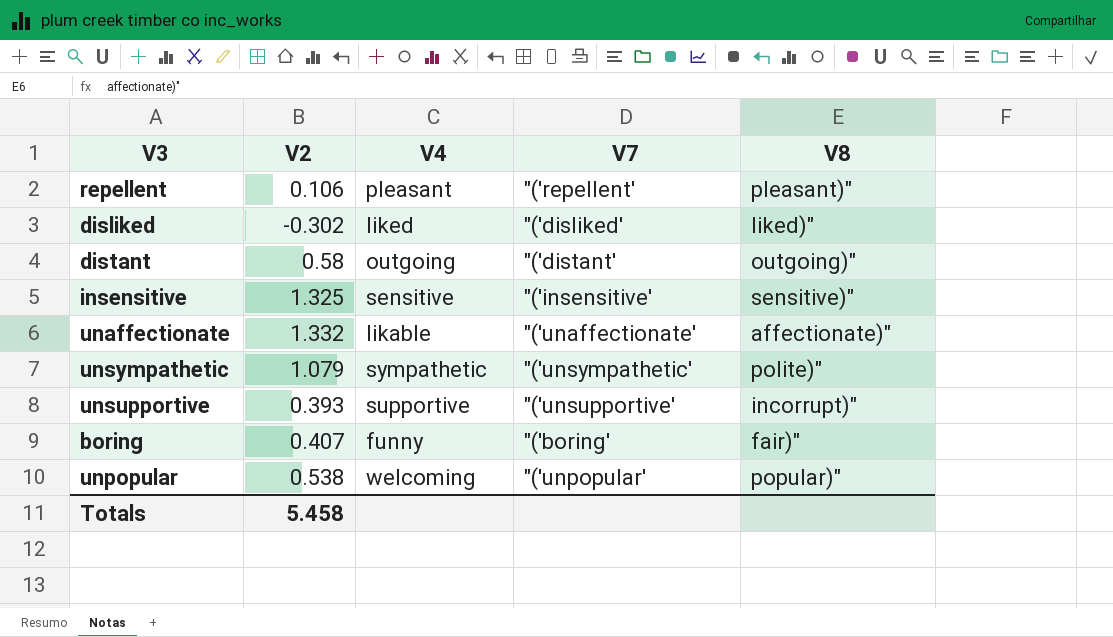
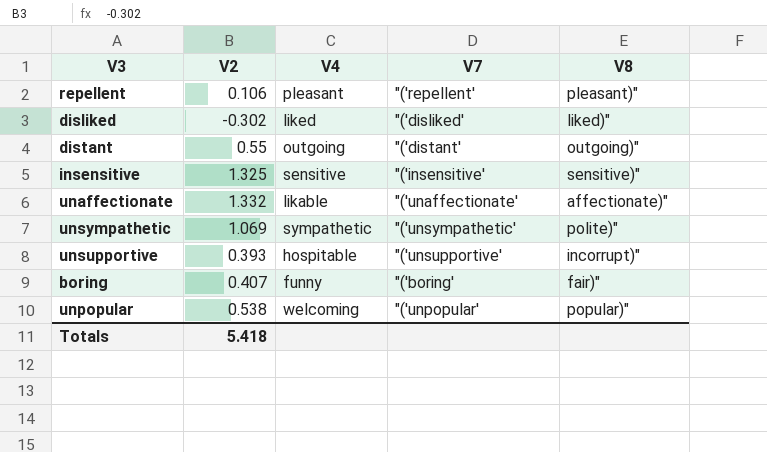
distant | V2: 0.58 -> 0.55
unsympathetic | V2: 1.079 -> 1.069
unsupportive | V4: supportive -> hospitable
Totals | V2: 5.458 -> 5.418

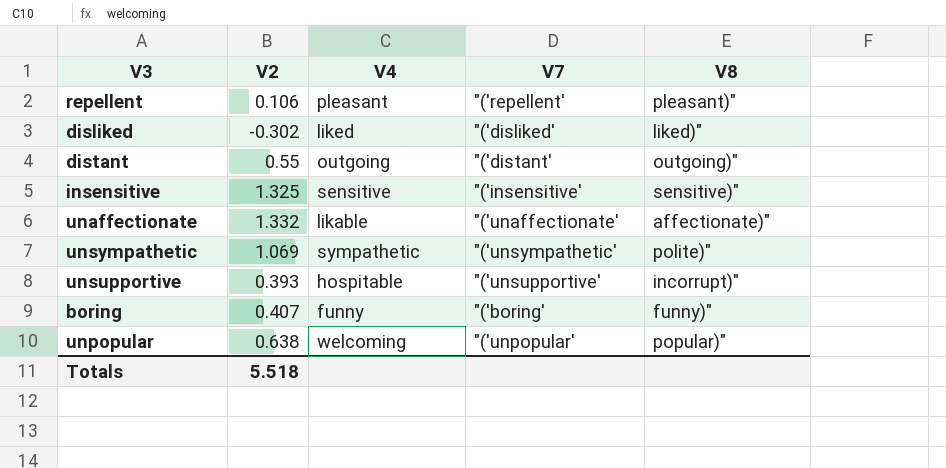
boring | V8: fair)" -> funny)"
unpopular | V2: 0.538 -> 0.638
Totals | V2: 5.418 -> 5.518

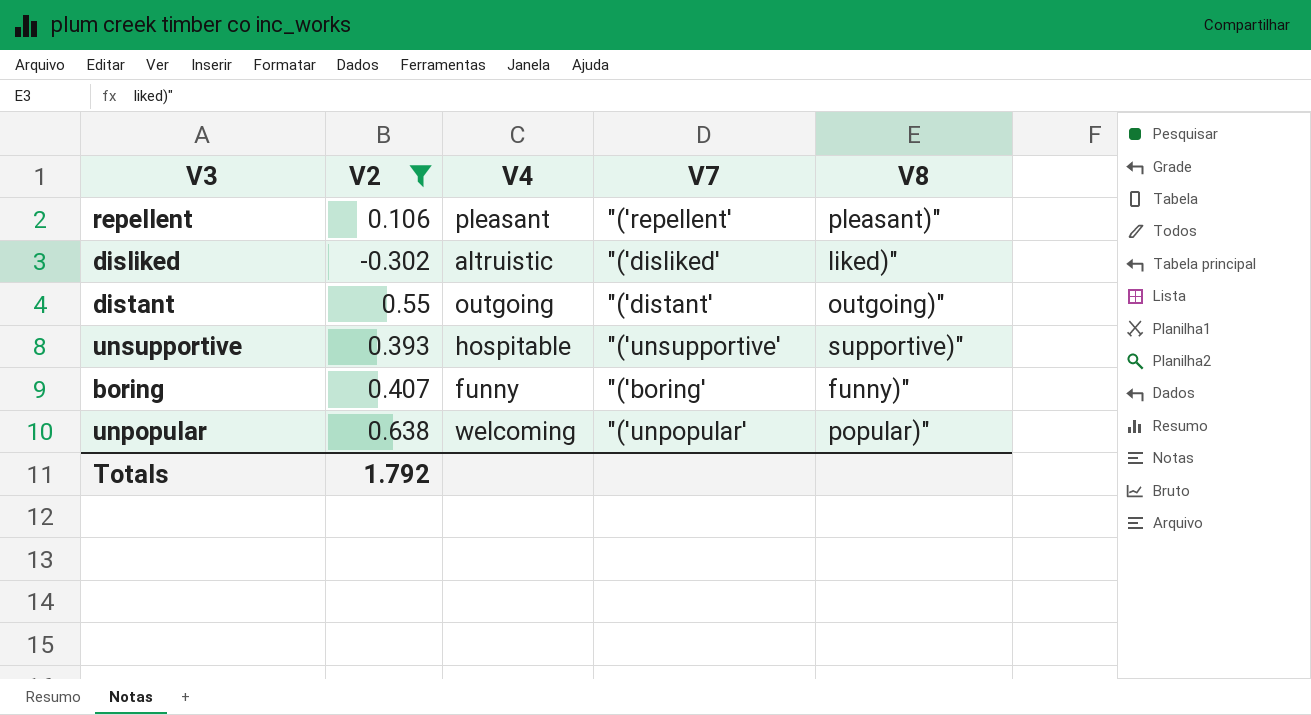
filter: none -> V2 <= 0.638
disliked | V4: liked -> altruistic
unsupportive | V8: incorrupt)" -> supportive)"
Totals | V2: 5.518 -> 1.792

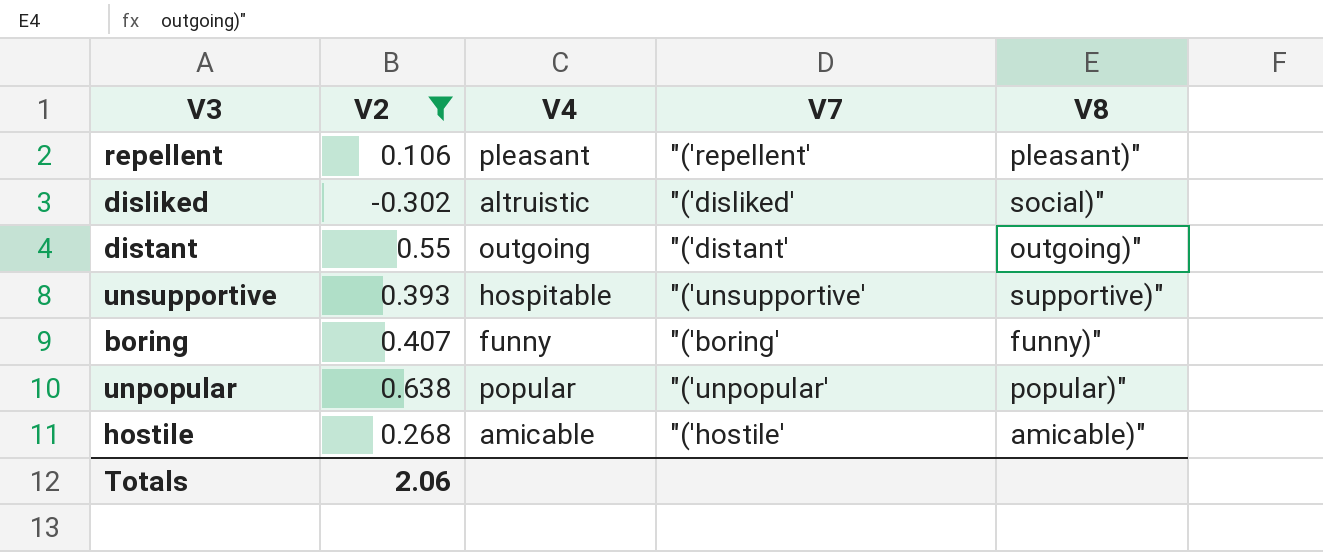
disliked | V8: liked)" -> social)"
unpopular | V4: welcoming -> popular
row hostile: none -> 0.268 | amicable | "('hostile' | amicable)"
Totals | V2: 1.792 -> 2.06

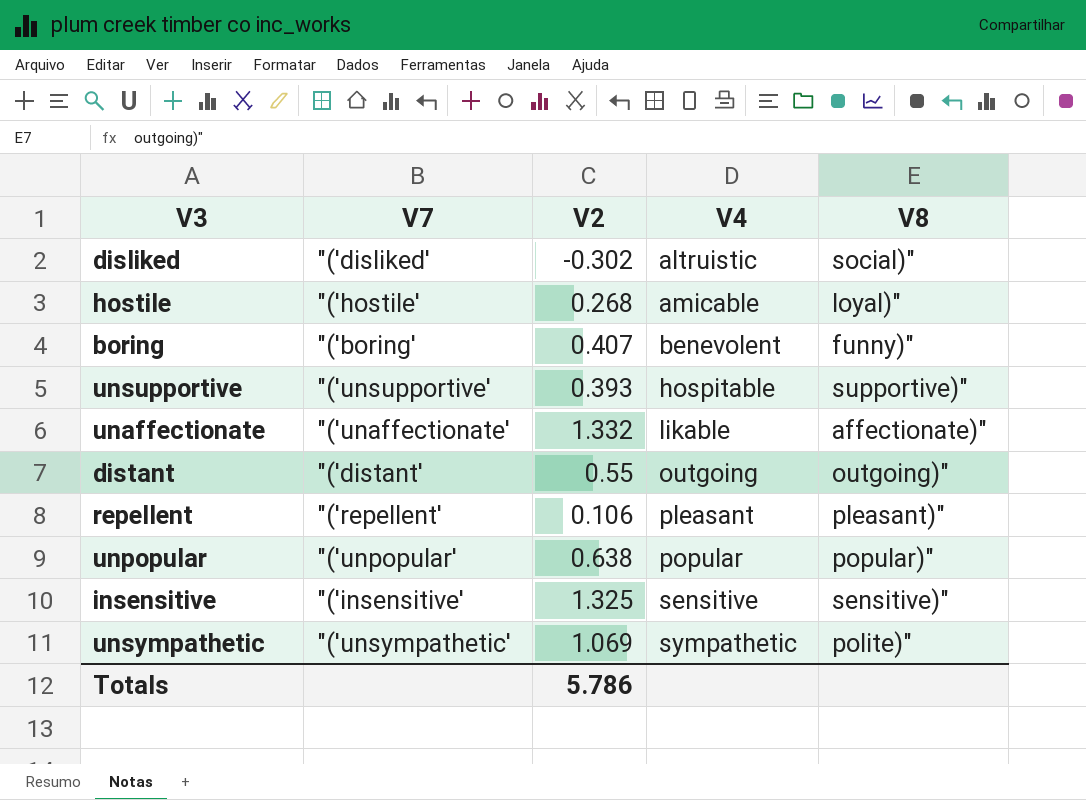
filter: V2 <= 0.638 -> none
row order: none -> V4 ascending
column V7 | position: 4 -> 2
hostile | V8: amicable)" -> loyal)"
boring | V4: funny -> benevolent
Totals | V2: 2.06 -> 5.786

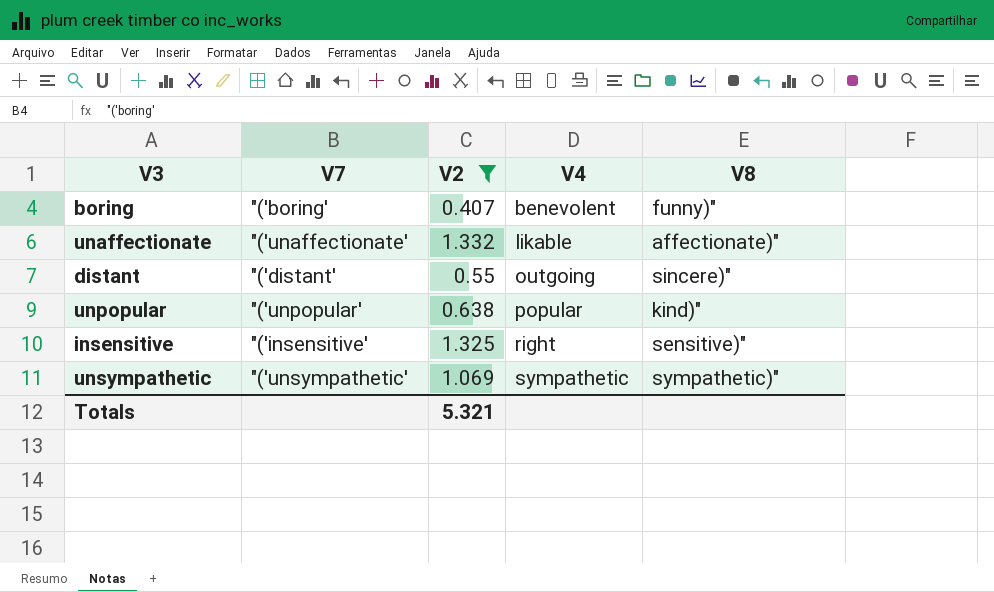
filter: none -> V2 >= 0.407
distant | V8: outgoing)" -> sincere)"
unpopular | V8: popular)" -> kind)"
insensitive | V4: sensitive -> right
unsympathetic | V8: polite)" -> sympathetic)"
Totals | V2: 5.786 -> 5.321

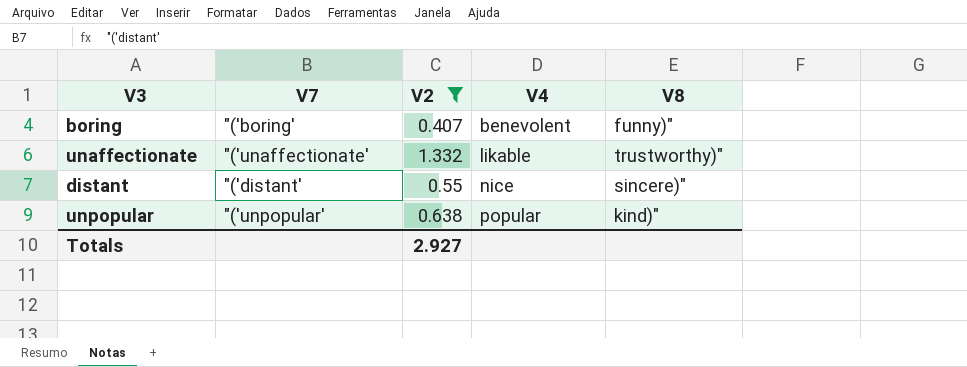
row insensitive: "('insensitive' | 1.325 | right | sensitive)" -> none
row unsympathetic: "('unsympathetic' | 1.069 | sympathetic | sympathetic)" -> none
unaffectionate | V8: affectionate)" -> trustworthy)"
distant | V4: outgoing -> nice
Totals | V2: 5.321 -> 2.927

